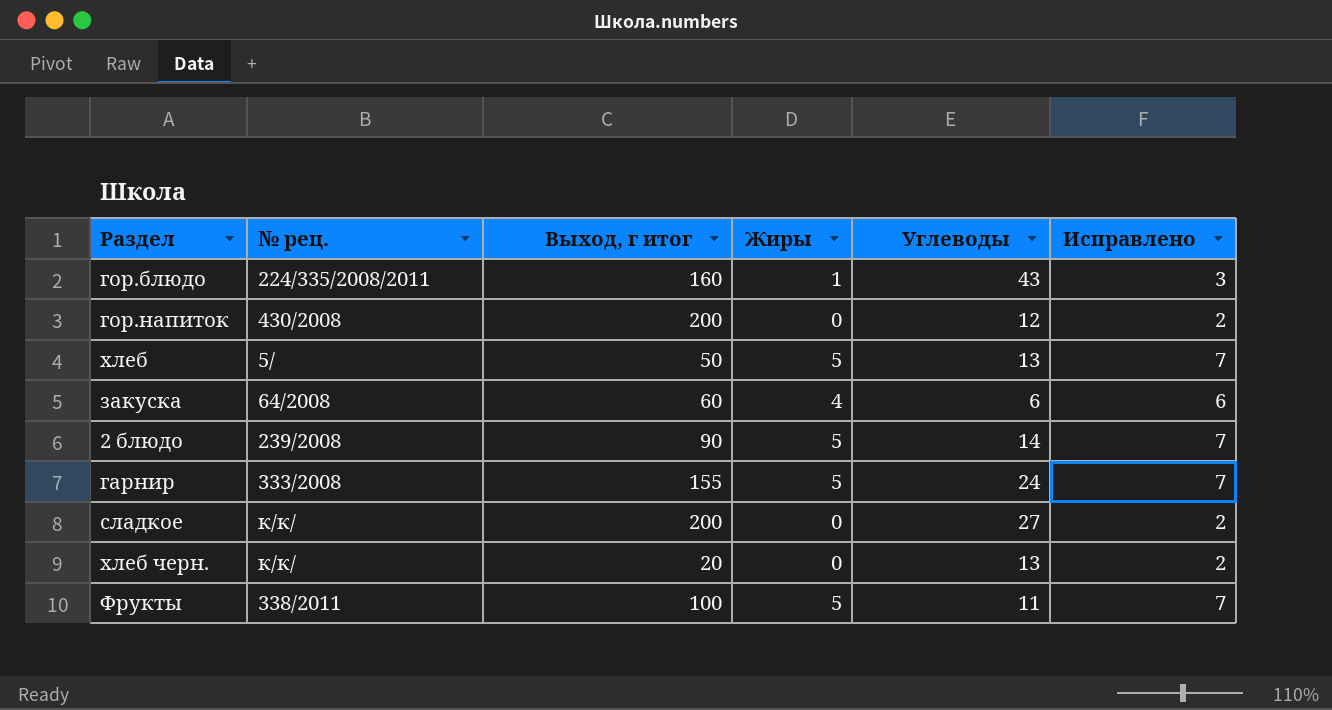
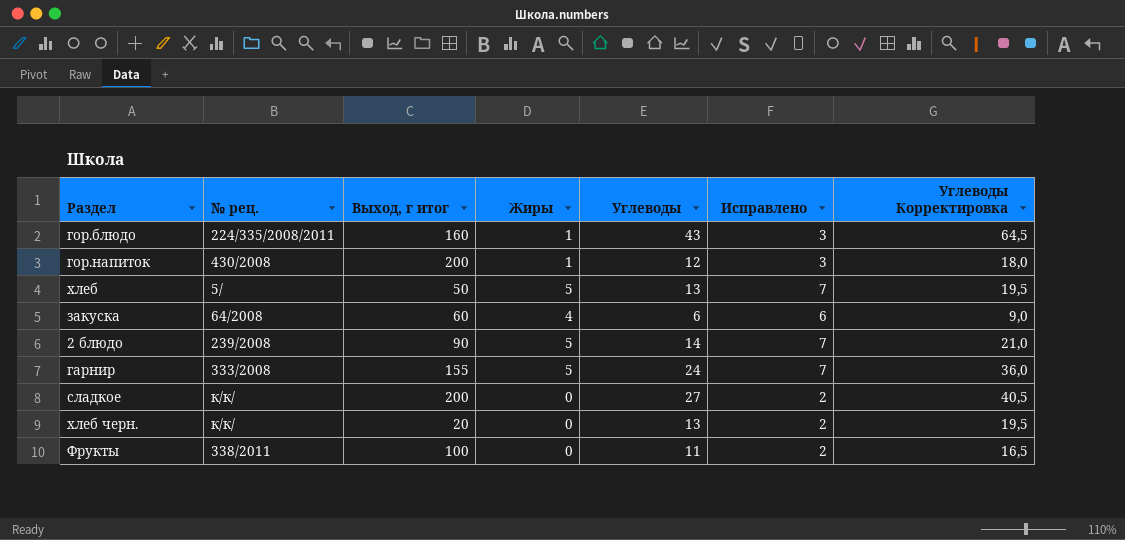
column Углеводы Корректировка | formula: none -> [Углеводы] * 1,5
гор.напиток | Жиры: 0 -> 1
гор.напиток | Исправлено: 2 -> 3
Фрукты | Жиры: 5 -> 0
Фрукты | Исправлено: 7 -> 2

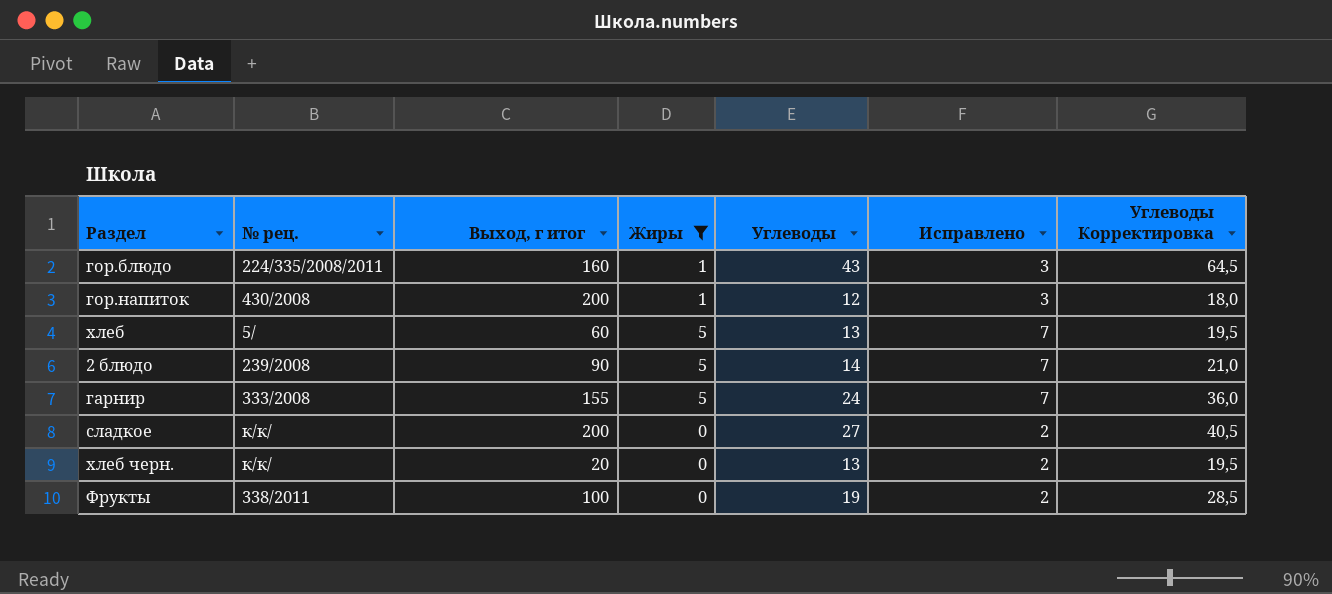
filter: none -> Жиры != 4
хлеб | Выход, г итог: 50 -> 60
Фрукты | Углеводы: 11 -> 19
Фрукты | Углеводы Корректировка: 16,5 -> 28,5

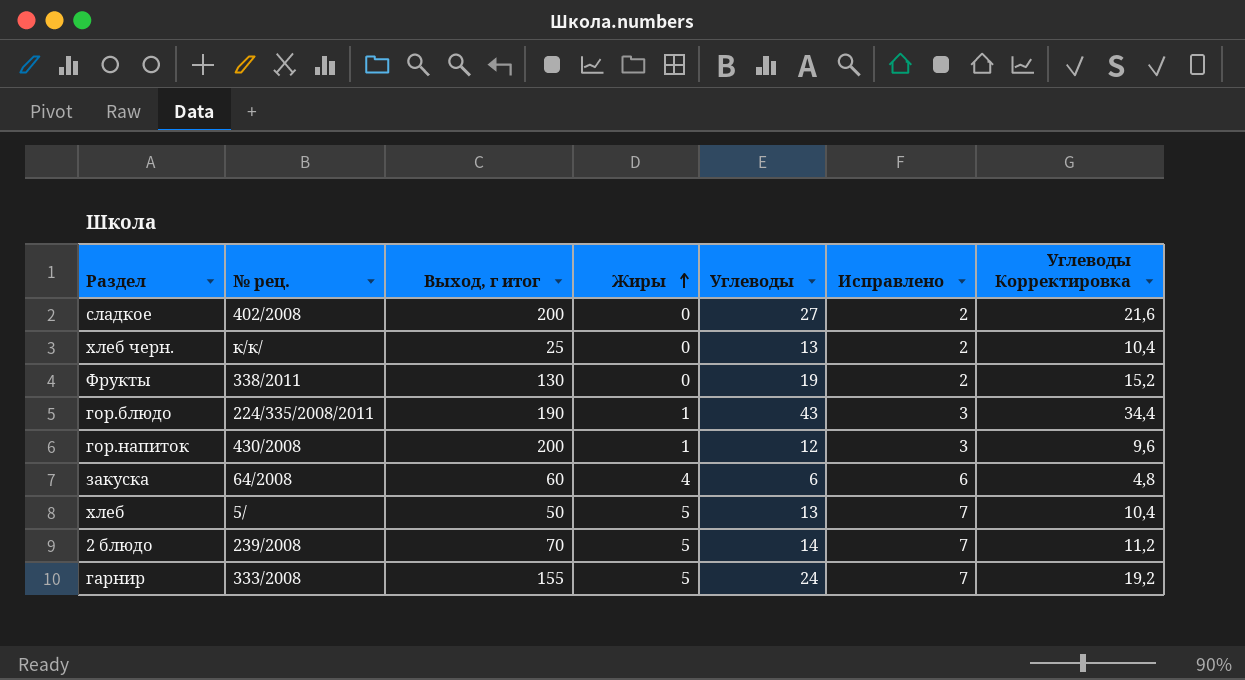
filter: Жиры != 4 -> none
row order: none -> Жиры ascending
column Углеводы Корректировка | formula: [Углеводы] * 1,5 -> [Углеводы] * 0,8
сладкое | № рец.: к/к/ -> 402/2008
хлеб черн. | Выход, г итог: 20 -> 25
Фрукты | Выход, г итог: 100 -> 130
гор.блюдо | Выход, г итог: 160 -> 190
хлеб | Выход, г итог: 60 -> 50
2 блюдо | Выход, г итог: 90 -> 70

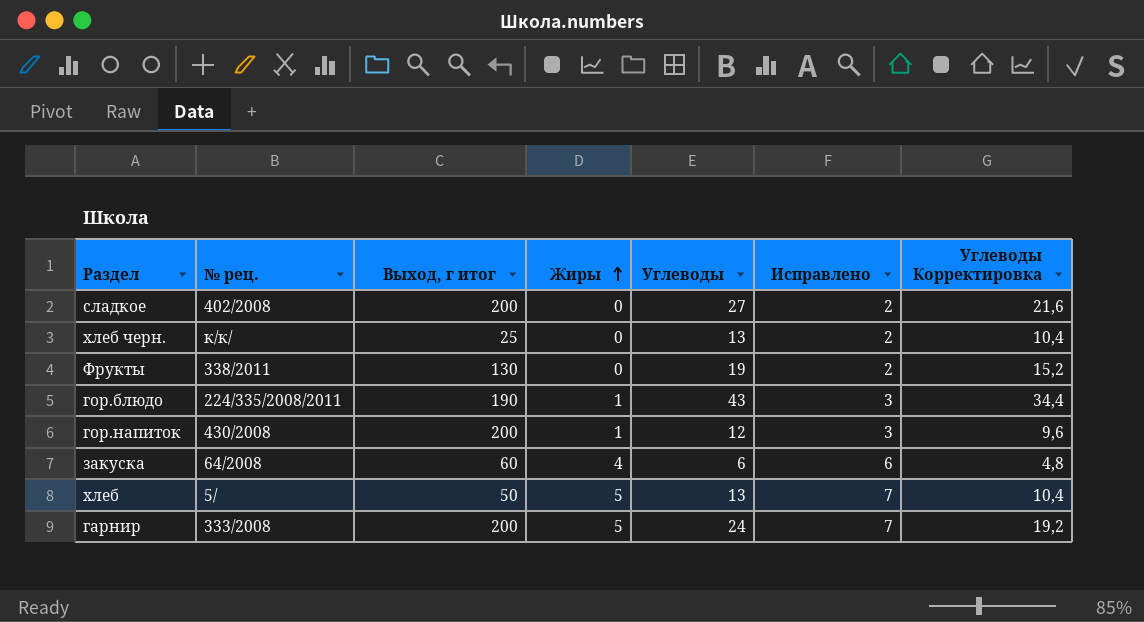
row 2 блюдо: 239/2008 | 70 | 5 | 14 | 7 | 11,2 -> none
гарнир | Выход, г итог: 155 -> 200

